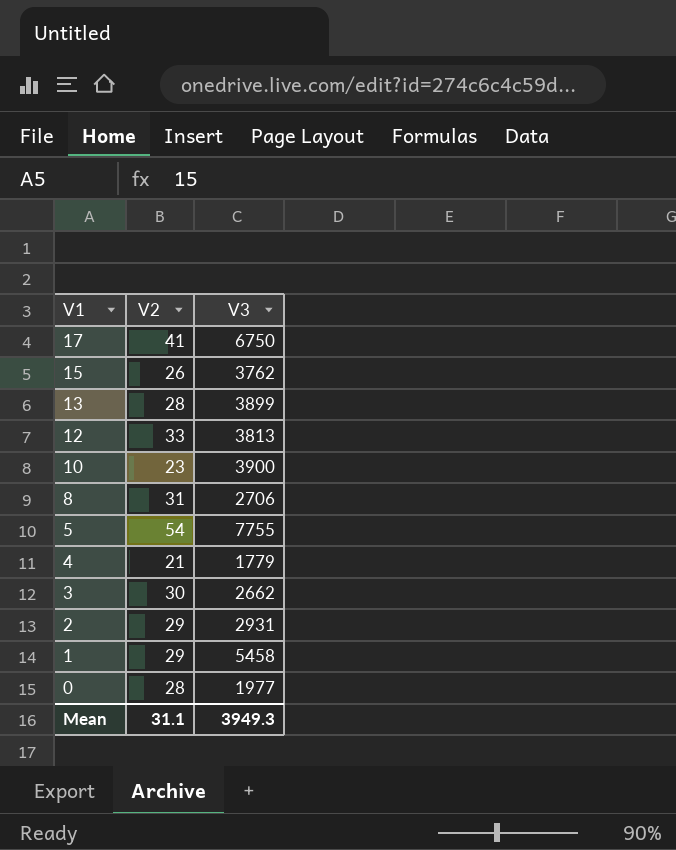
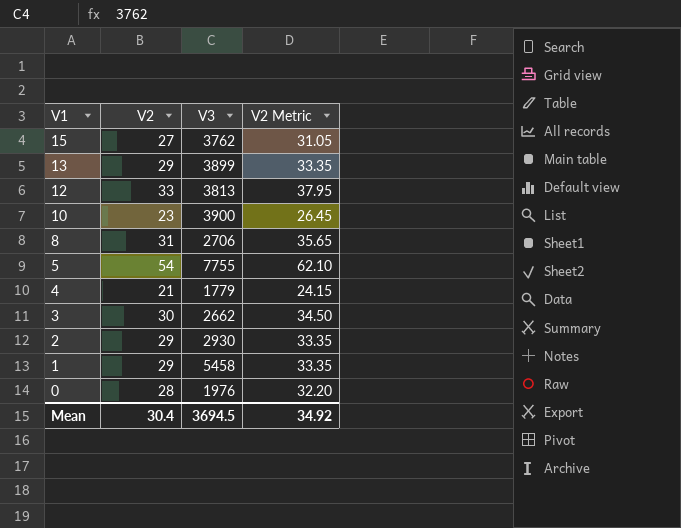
column V2 Metric | formula: none -> [V2] * 1.15
row 17: 41 | 6750 -> none
15 | V2: 26 -> 27
13 | V2: 28 -> 29
2 | V3: 2931 -> 2930
0 | V3: 1977 -> 1976
Mean | V2: 31.1 -> 30.4
Mean | V3: 3949.3 -> 3694.5

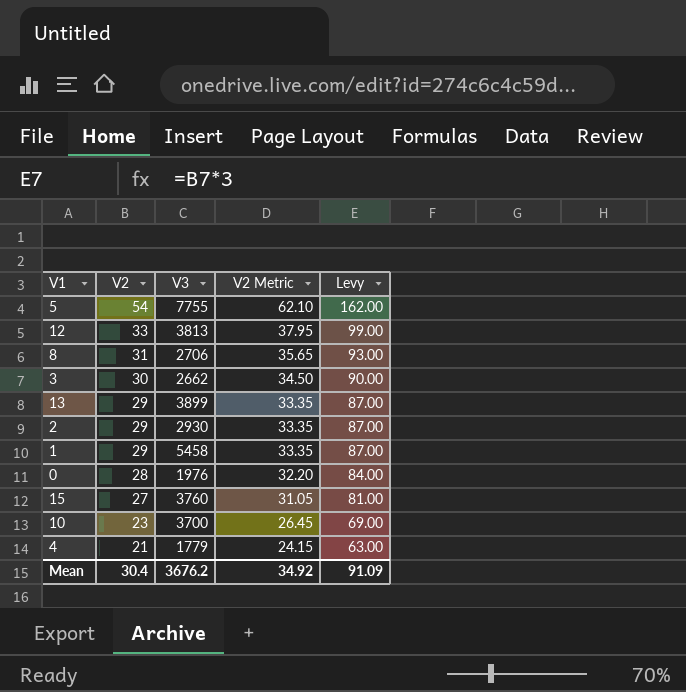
row order: V1 descending -> V2 descending
column Levy | formula: none -> [V2] * 3
15 | V3: 3762 -> 3760
10 | V3: 3900 -> 3700
Mean | V3: 3694.5 -> 3676.2

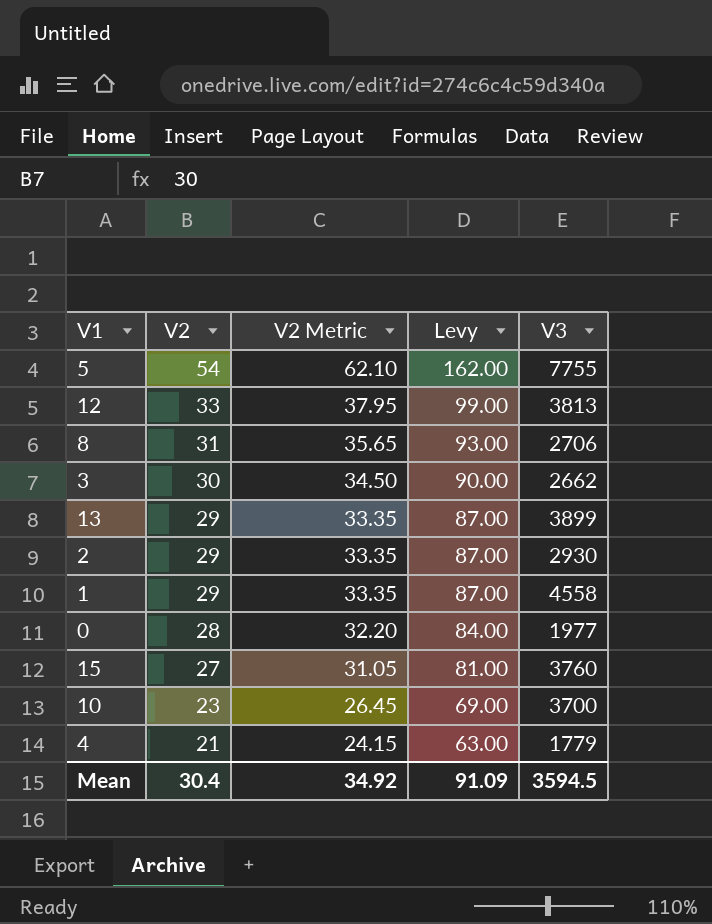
column V3 | position: 3 -> 5
1 | V3: 5458 -> 4558
0 | V3: 1976 -> 1977
Mean | V3: 3676.2 -> 3594.5

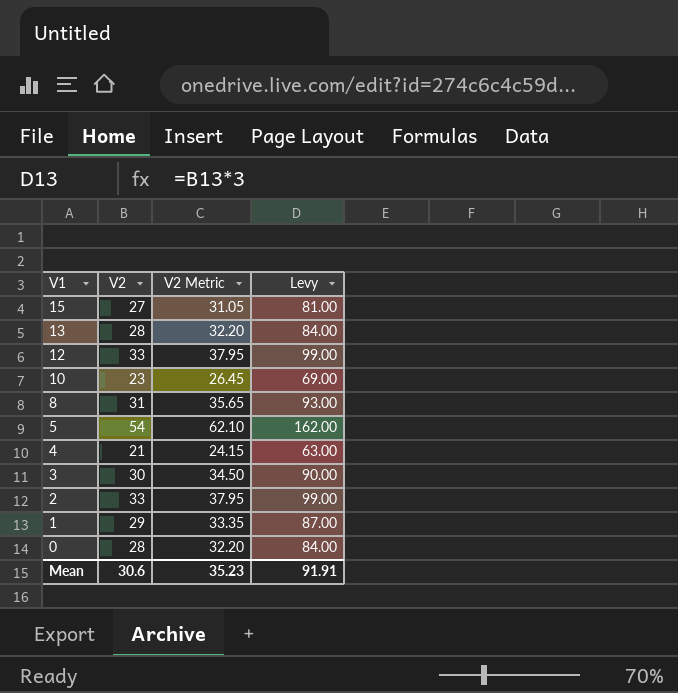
row order: V2 descending -> V1 descending
column V3 | position: 5 -> none
13 | V2: 29 -> 28
13 | V2 Metric: 33.35 -> 32.20
13 | Levy: 87.00 -> 84.00
2 | V2: 29 -> 33
2 | V2 Metric: 33.35 -> 37.95
2 | Levy: 87.00 -> 99.00
Mean | V2: 30.4 -> 30.6
Mean | V2 Metric: 34.92 -> 35.23
Mean | Levy: 91.09 -> 91.91

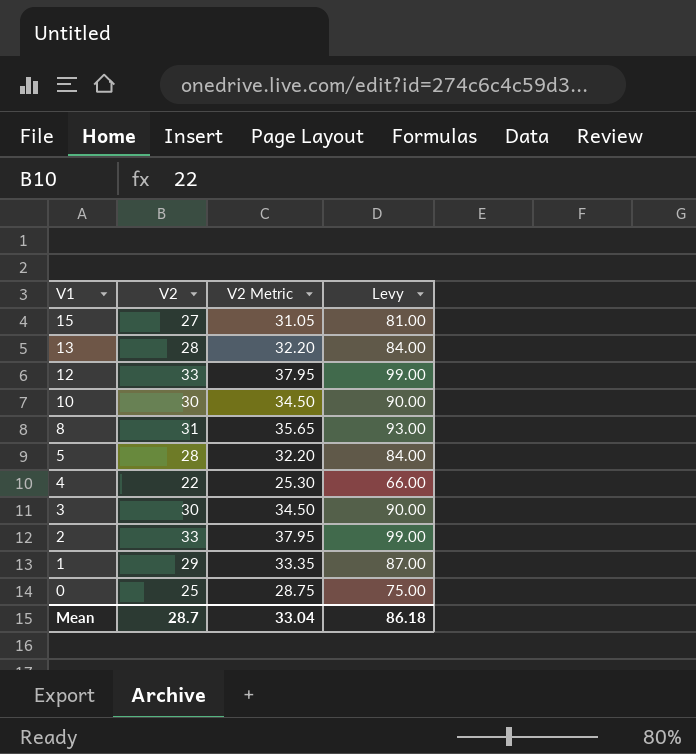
10 | V2: 23 -> 30
10 | V2 Metric: 26.45 -> 34.50
10 | Levy: 69.00 -> 90.00
5 | V2: 54 -> 28
5 | V2 Metric: 62.10 -> 32.20
5 | Levy: 162.00 -> 84.00
4 | V2: 21 -> 22
4 | V2 Metric: 24.15 -> 25.30
4 | Levy: 63.00 -> 66.00
0 | V2: 28 -> 25
0 | V2 Metric: 32.20 -> 28.75
0 | Levy: 84.00 -> 75.00
Mean | V2: 30.6 -> 28.7
Mean | V2 Metric: 35.23 -> 33.04
Mean | Levy: 91.91 -> 86.18

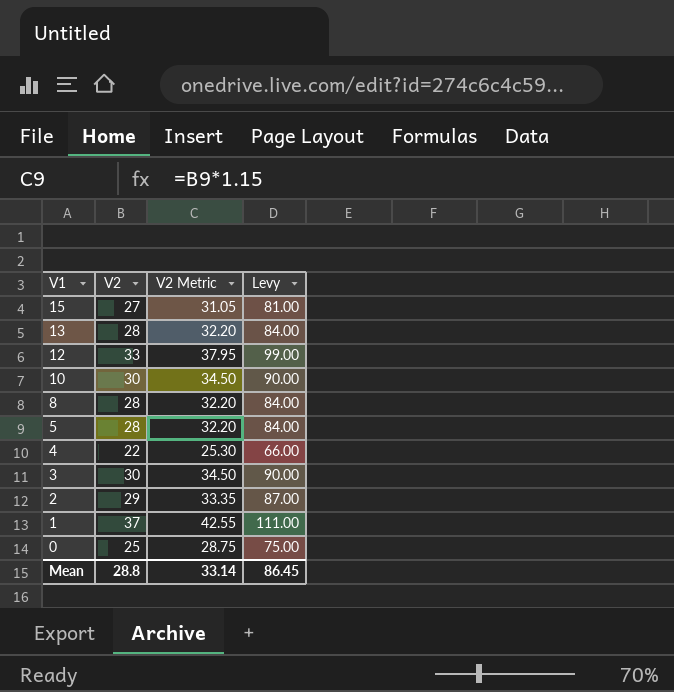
8 | V2: 31 -> 28
8 | V2 Metric: 35.65 -> 32.20
8 | Levy: 93.00 -> 84.00
2 | V2: 33 -> 29
2 | V2 Metric: 37.95 -> 33.35
2 | Levy: 99.00 -> 87.00
1 | V2: 29 -> 37
1 | V2 Metric: 33.35 -> 42.55
1 | Levy: 87.00 -> 111.00
Mean | V2: 28.7 -> 28.8
Mean | V2 Metric: 33.04 -> 33.14
Mean | Levy: 86.18 -> 86.45

